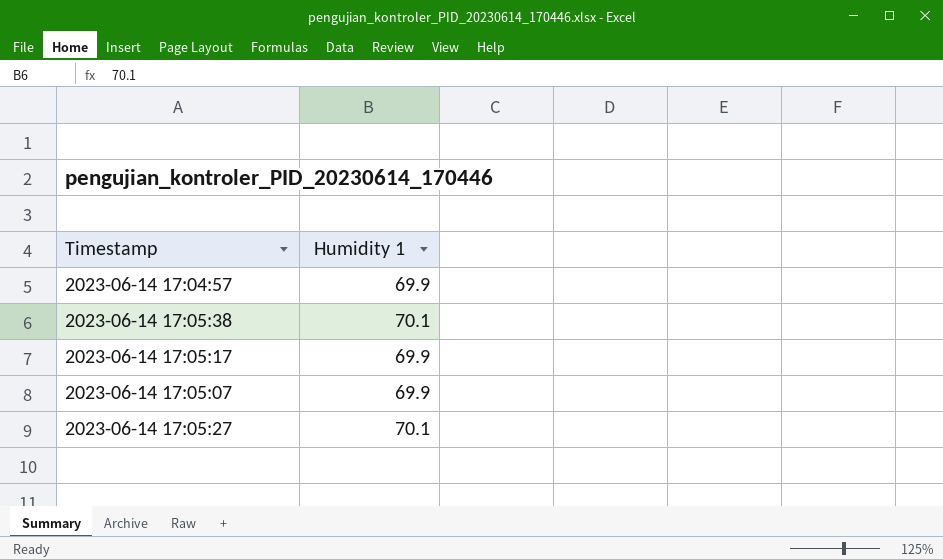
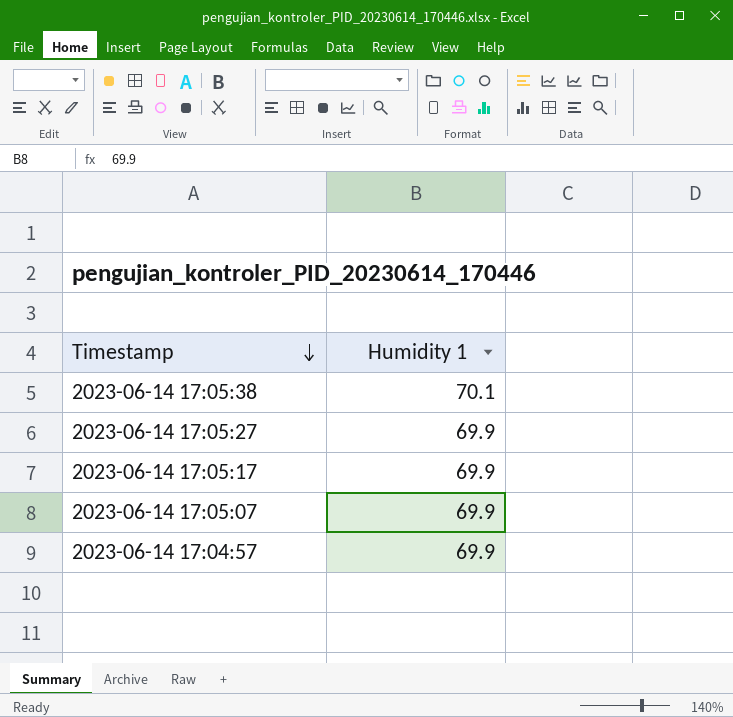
row order: none -> Timestamp descending
2023-06-14 17:05:27 | Humidity 1: 70.1 -> 69.9

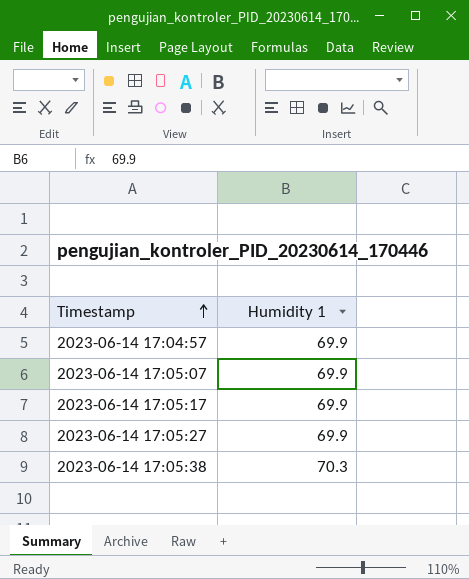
row order: Timestamp descending -> Timestamp ascending
2023-06-14 17:05:38 | Humidity 1: 70.1 -> 70.3

